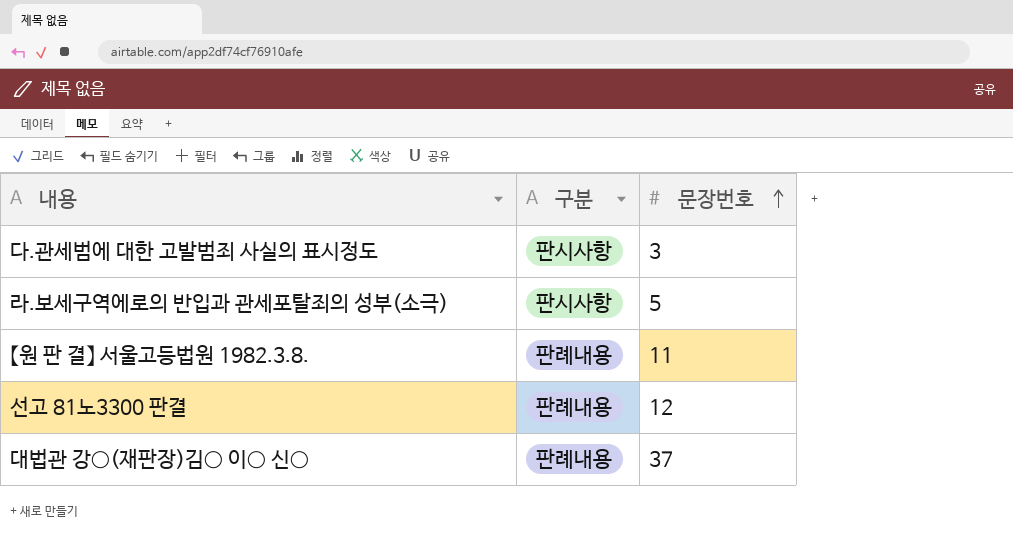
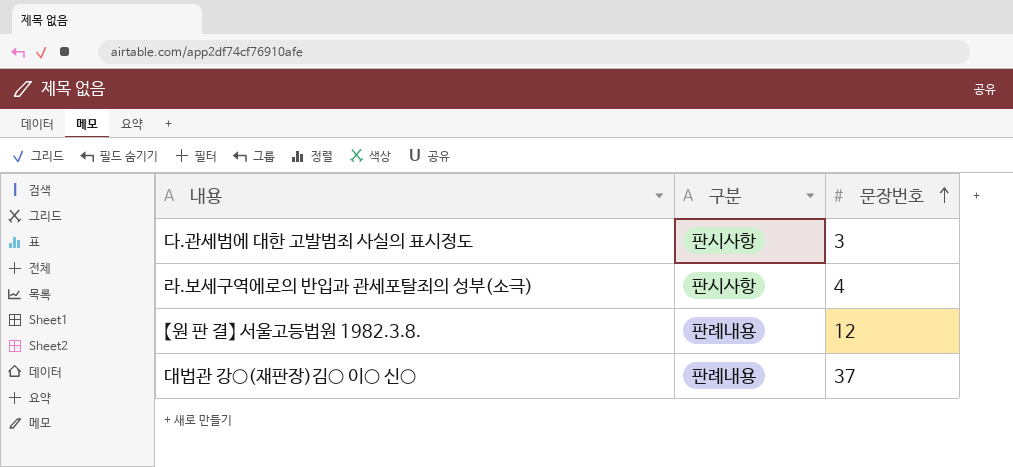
row 선고 81노3300 판결: 판례내용 | 12 -> none
라.보세구역에로의 반입과 관세포탈죄의 성부(소극) | 문장번호: 5 -> 4
【원 판 결】 서울고등법원 1982.3.8. | 문장번호: 11 -> 12

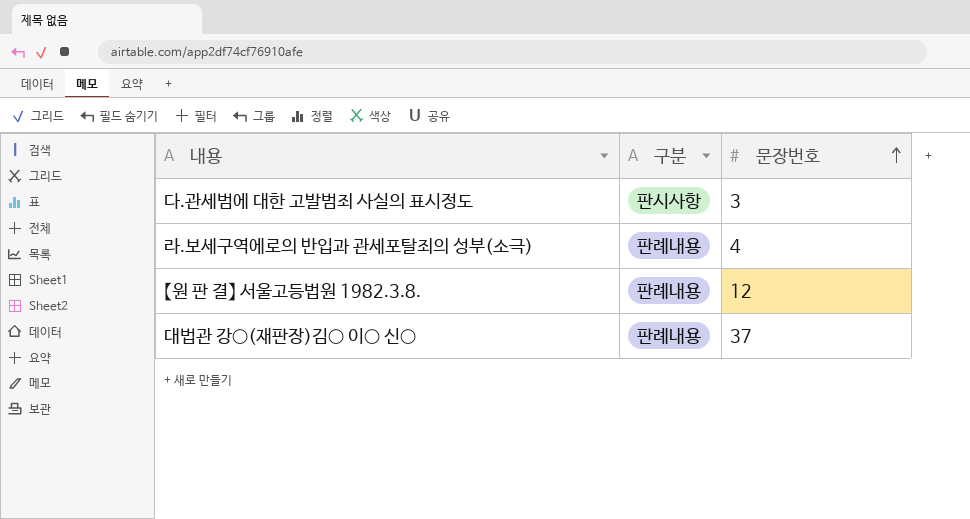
라.보세구역에로의 반입과 관세포탈죄의 성부(소극) | 구분: 판시사항 -> 판례내용

